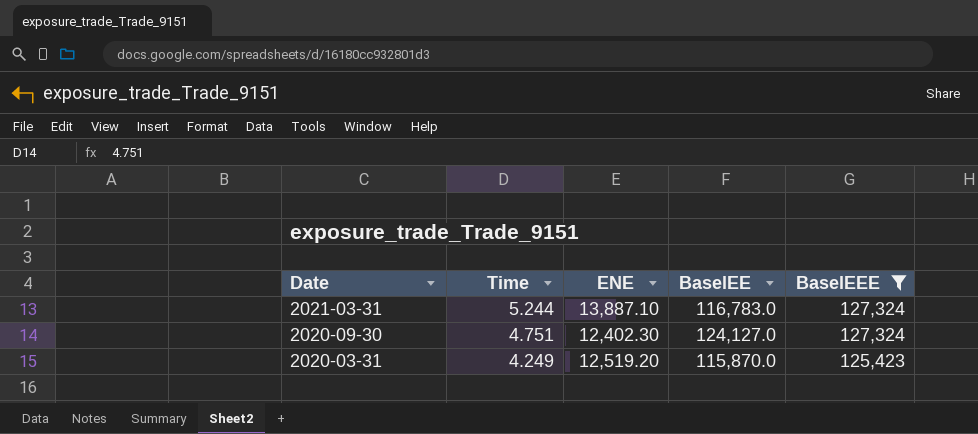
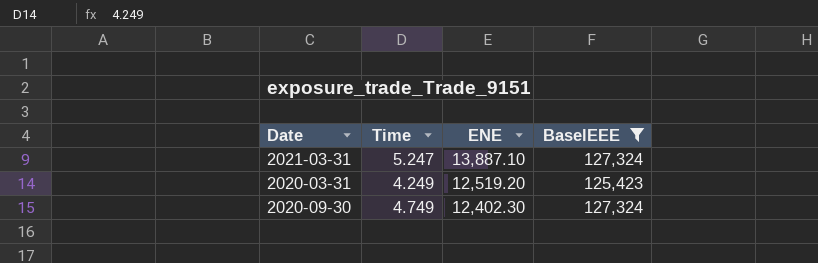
row order: Date descending -> ENE descending
column BaselEE | position: 4 -> none
2021-03-31 | Time: 5.244 -> 5.247
2020-09-30 | Time: 4.751 -> 4.749

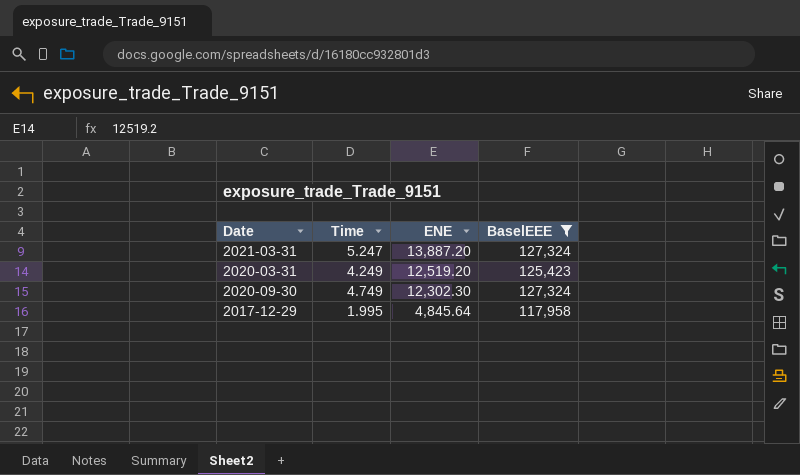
2021-03-31 | ENE: 13,887.10 -> 13,887.20
2020-09-30 | ENE: 12,402.30 -> 12,302.30
row 2017-12-29: none -> 1.995 | 4,845.64 | 117,958

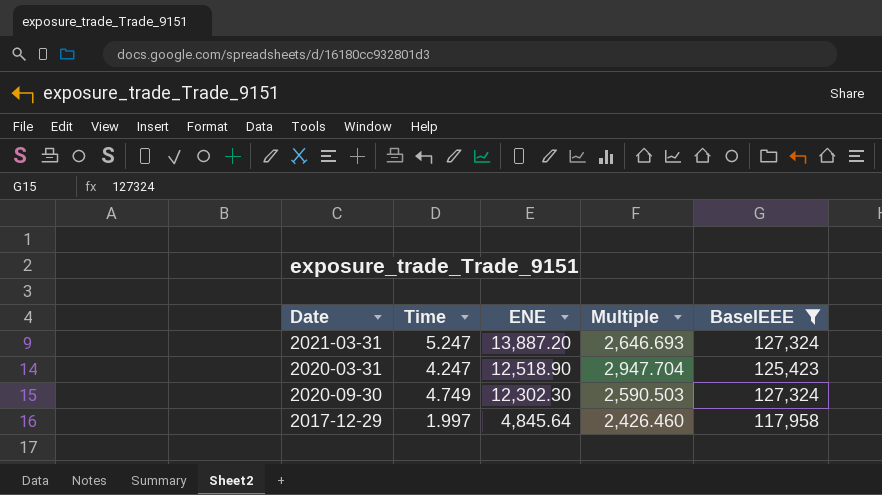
column Multiple | formula: none -> [ENE] / [Time]
2020-03-31 | Time: 4.249 -> 4.247
2020-03-31 | ENE: 12,519.20 -> 12,518.90
2017-12-29 | Time: 1.995 -> 1.997

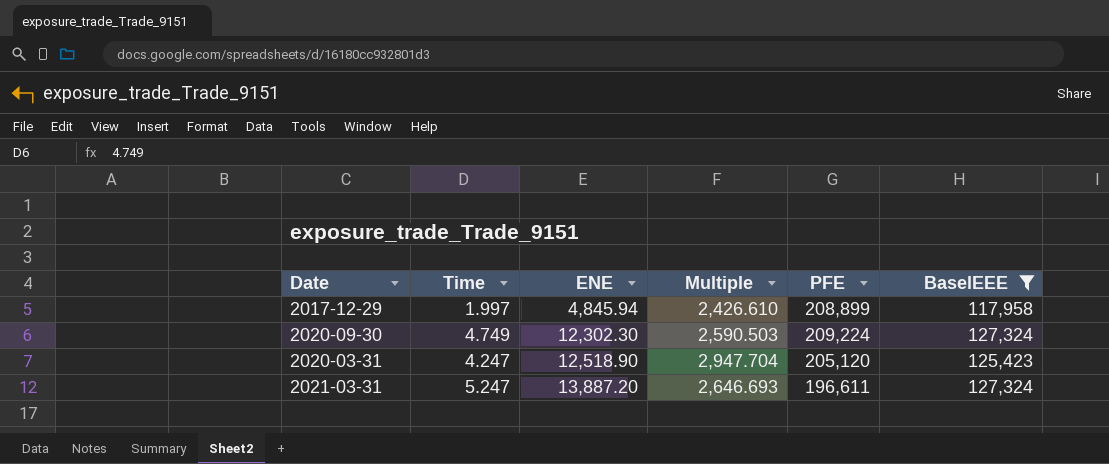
row order: ENE descending -> ENE ascending
column PFE | position: none -> 5
2017-12-29 | ENE: 4,845.64 -> 4,845.94
2017-12-29 | Multiple: 2,426.460 -> 2,426.610

